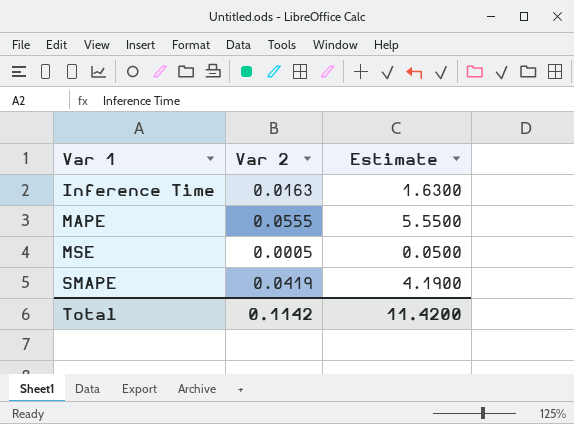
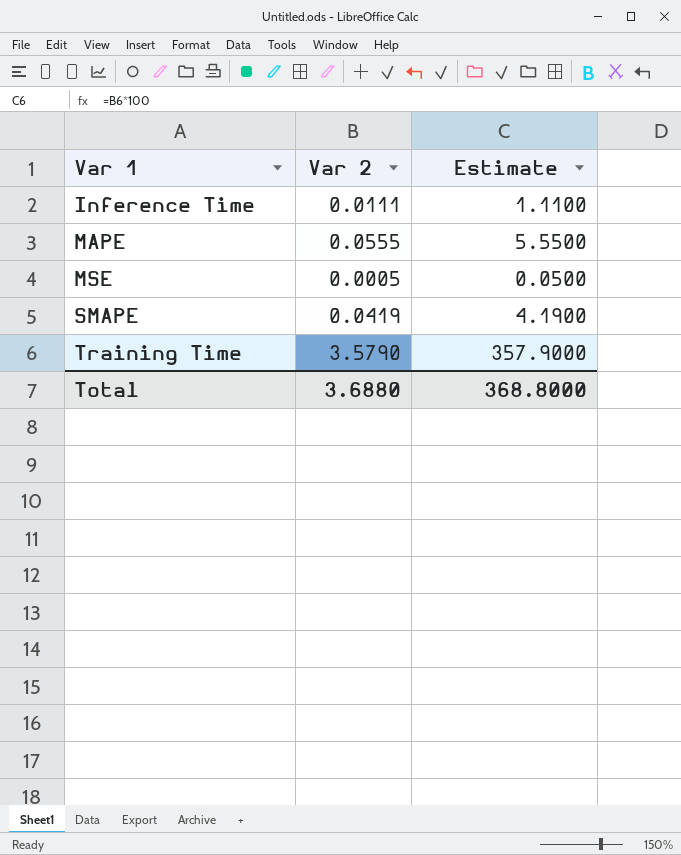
Inference Time | Var 2: 0.0163 -> 0.0111
Inference Time | Estimate: 1.6300 -> 1.1100
row Training Time: none -> 3.5790 | 357.9000
Total | Var 2: 0.1142 -> 3.6880
Total | Estimate: 11.4200 -> 368.8000

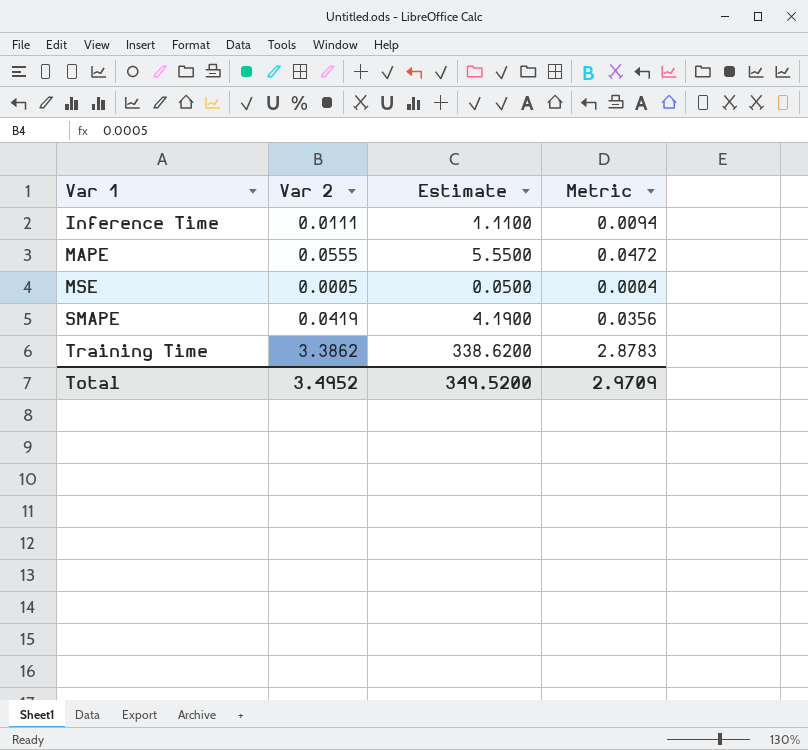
column Metric | formula: none -> [Var 2] * 0.85
Training Time | Var 2: 3.5790 -> 3.3862
Training Time | Estimate: 357.9000 -> 338.6200
Total | Var 2: 3.6880 -> 3.4952
Total | Estimate: 368.8000 -> 349.5200

